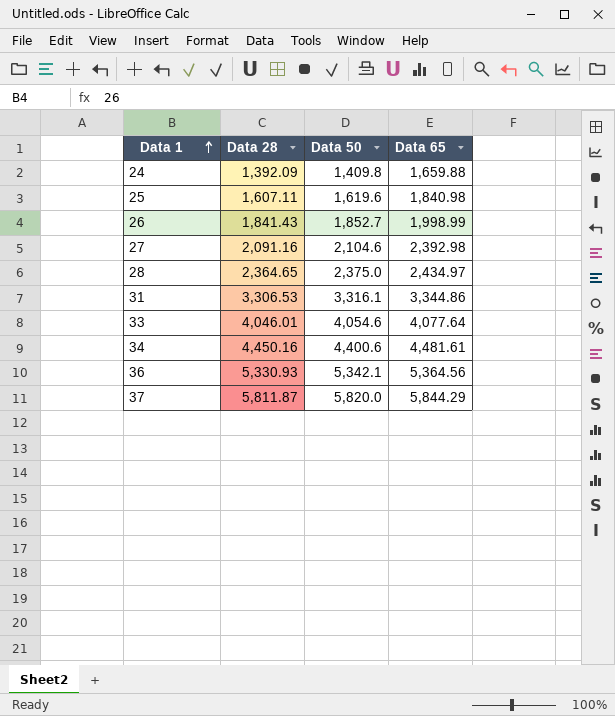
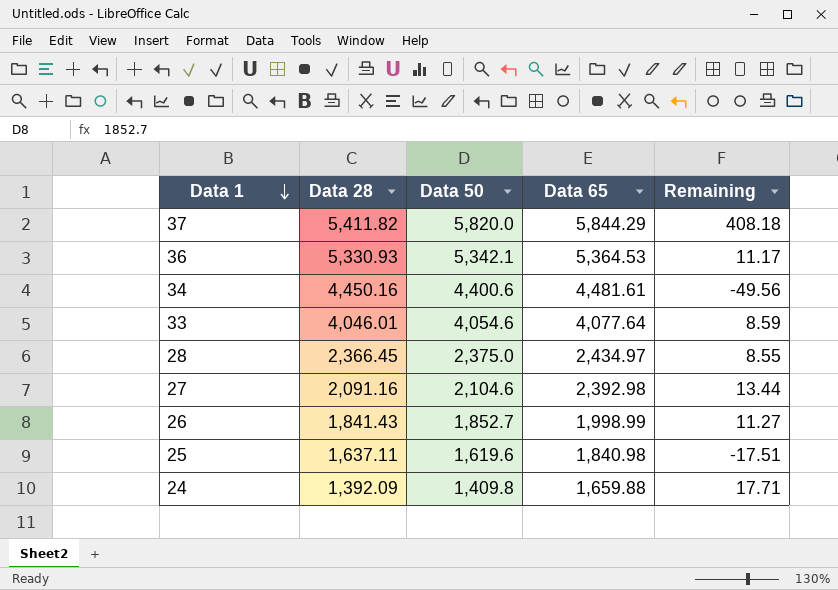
row order: Data 1 ascending -> Data 1 descending
column Remaining | formula: none -> [Data 50] - [Data 28]
row 31: 3,306.53 | 3,316.1 | 3,344.86 -> none
37 | Data 28: 5,811.87 -> 5,411.82
36 | Data 65: 5,364.56 -> 5,364.53
28 | Data 28: 2,364.65 -> 2,366.45
25 | Data 28: 1,607.11 -> 1,637.11

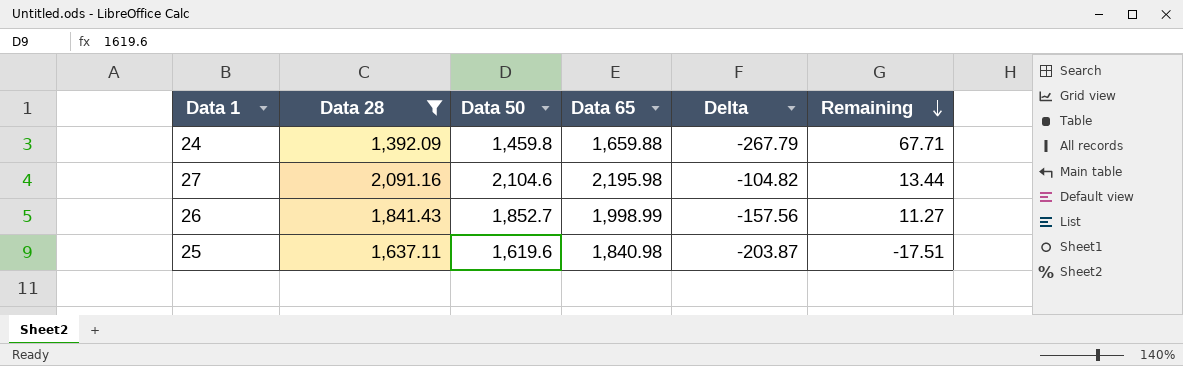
filter: none -> Data 28 <= 2,091.16
row order: Data 1 descending -> Remaining descending
column Delta | formula: none -> [Data 28] - [Data 65]
24 | Data 50: 1,409.8 -> 1,459.8
24 | Remaining: 17.71 -> 67.71
27 | Data 65: 2,392.98 -> 2,195.98

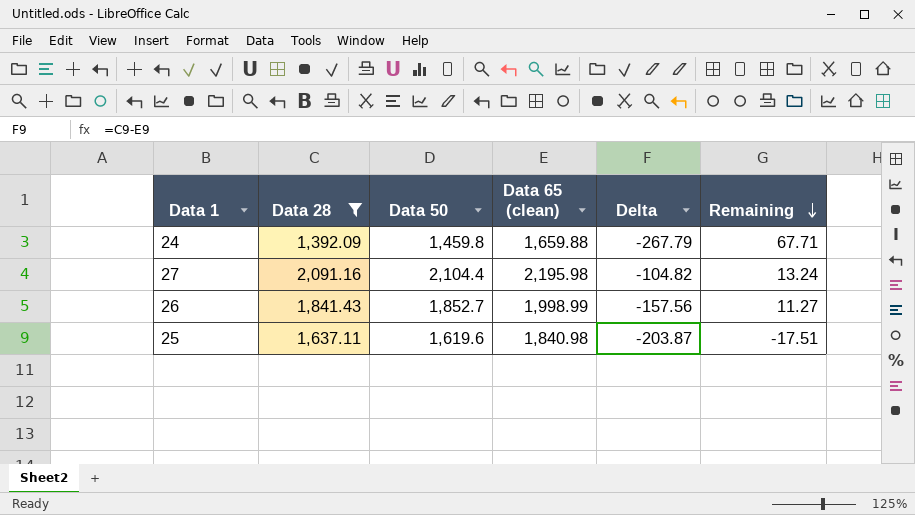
column name: Data 65 -> Data 65 (clean)
27 | Data 50: 2,104.6 -> 2,104.4
27 | Remaining: 13.44 -> 13.24

